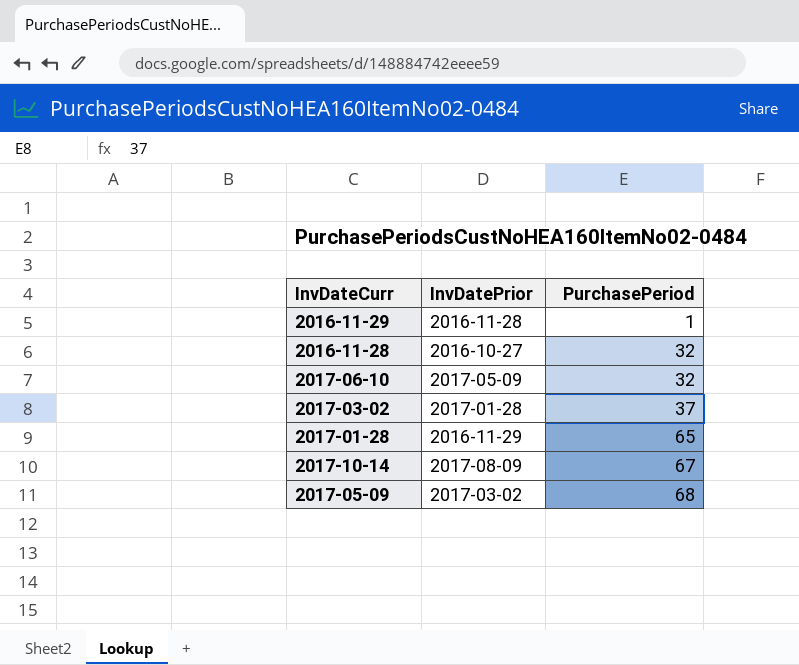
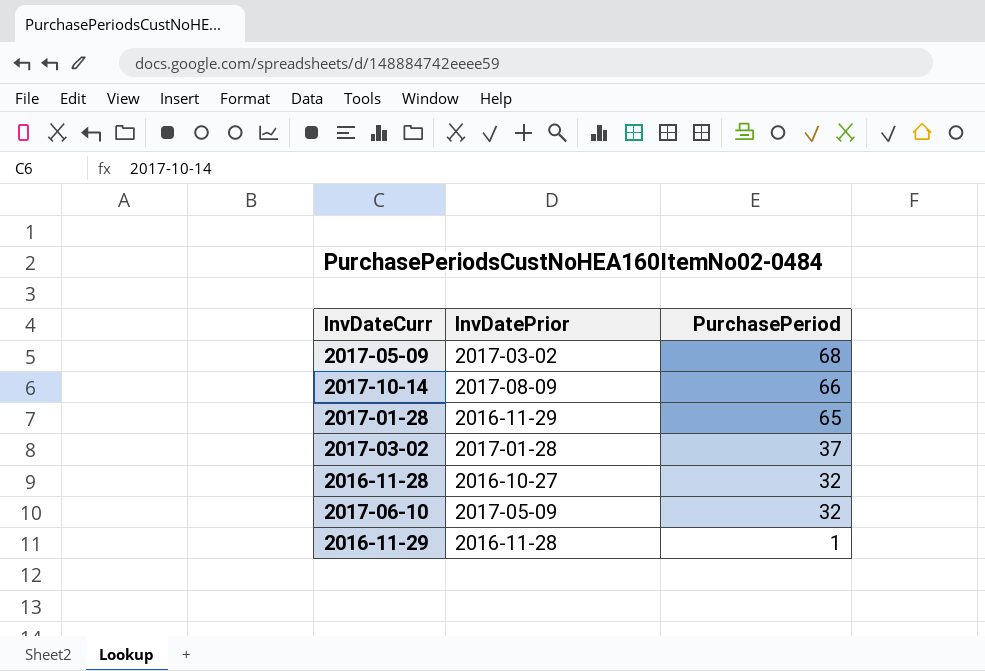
row order: PurchasePeriod ascending -> PurchasePeriod descending
2017-10-14 | PurchasePeriod: 67 -> 66

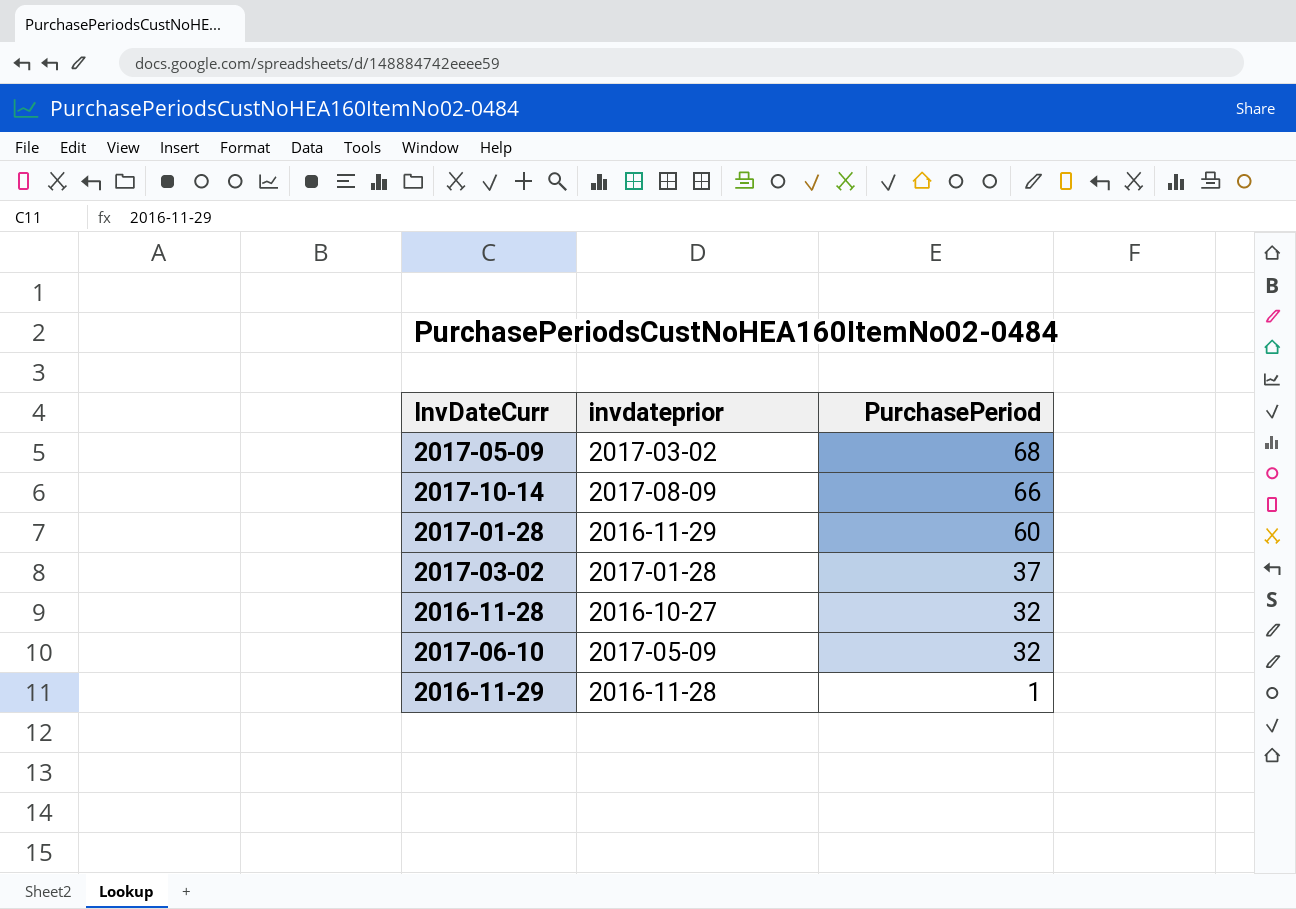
column name: InvDatePrior -> invdateprior
2017-01-28 | PurchasePeriod: 65 -> 60

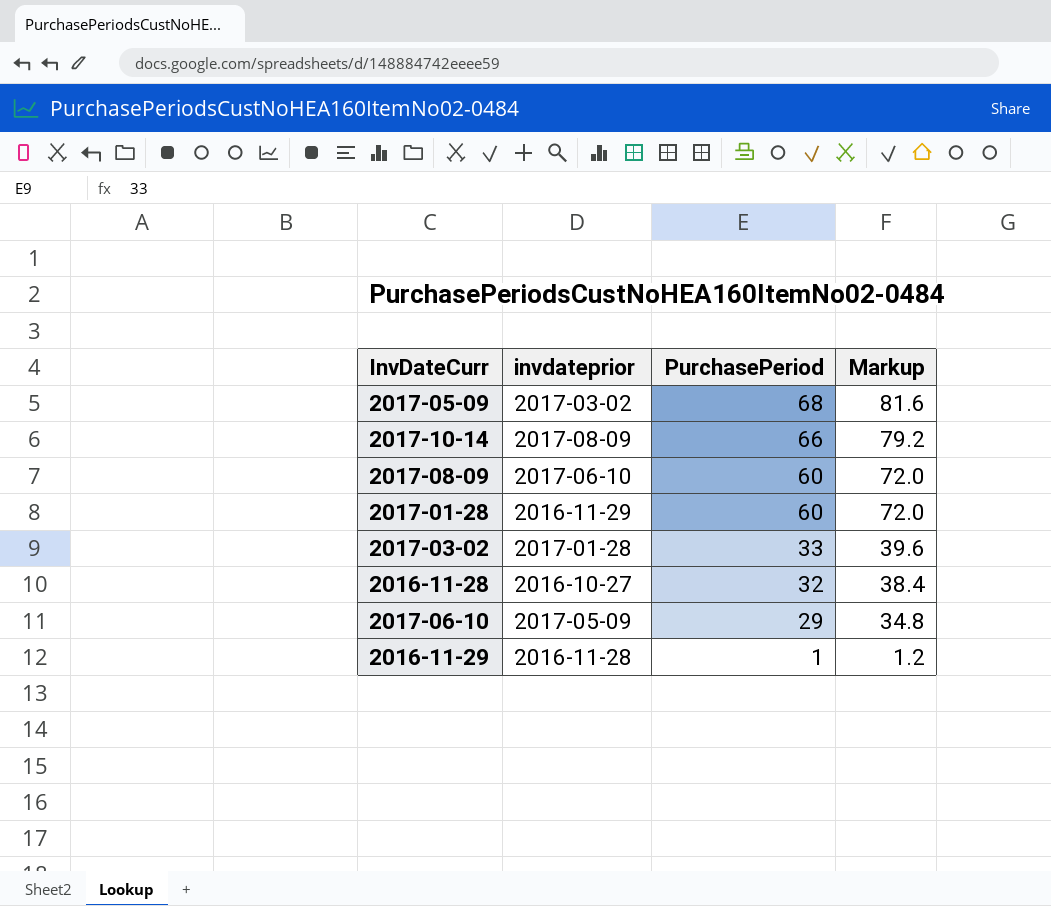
column Markup | formula: none -> [PurchasePeriod] * 1.2
row 2017-08-09: none -> 2017-06-10 | 60 | 72.0
2017-03-02 | PurchasePeriod: 37 -> 33
2017-06-10 | PurchasePeriod: 32 -> 29

